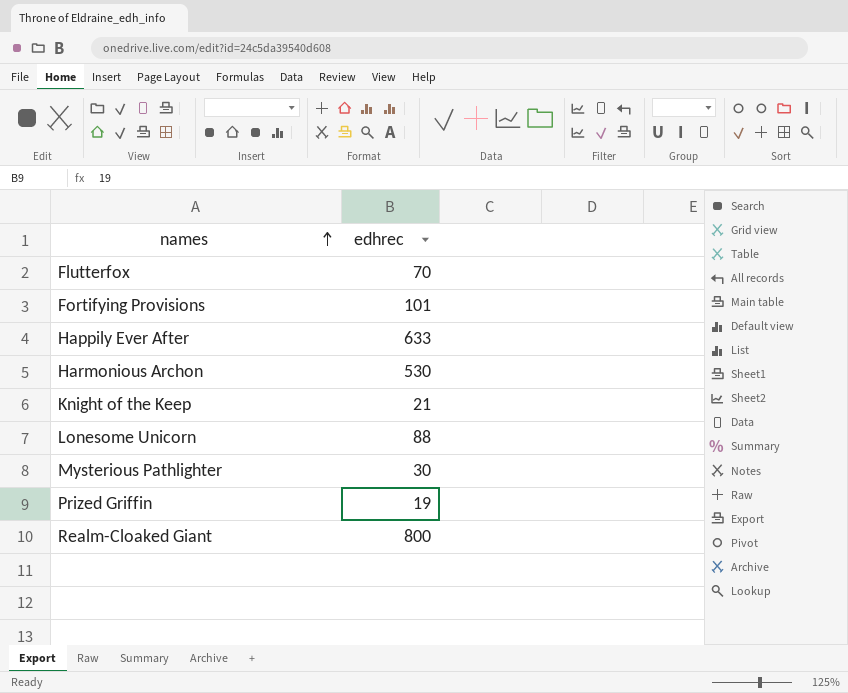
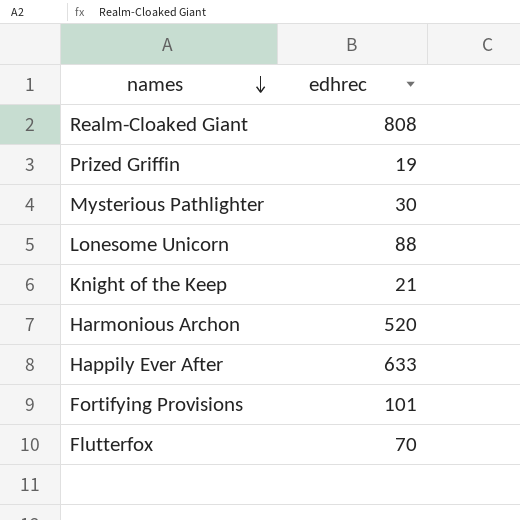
row order: names ascending -> names descending
Realm-Cloaked Giant | edhrec: 800 -> 808
Harmonious Archon | edhrec: 530 -> 520

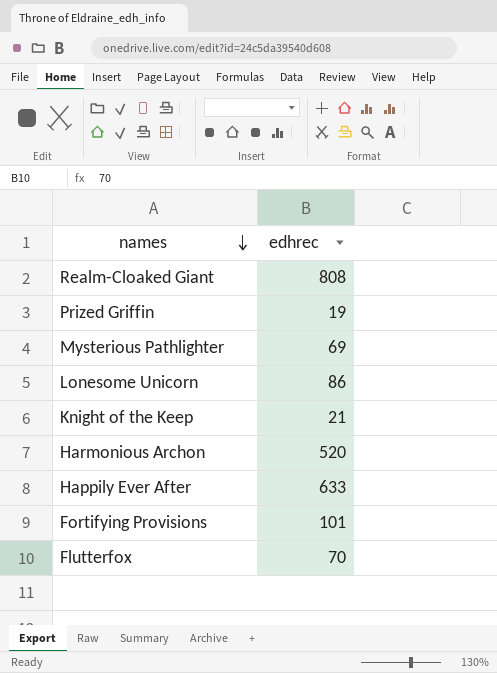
Mysterious Pathlighter | edhrec: 30 -> 69
Lonesome Unicorn | edhrec: 88 -> 86

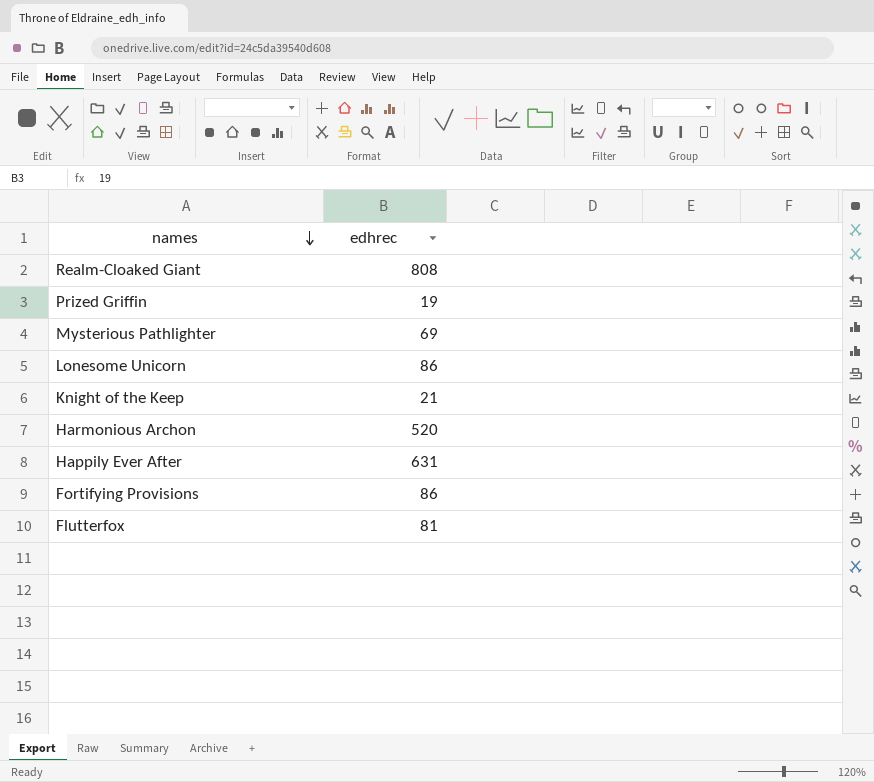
Happily Ever After | edhrec: 633 -> 631
Fortifying Provisions | edhrec: 101 -> 86
Flutterfox | edhrec: 70 -> 81

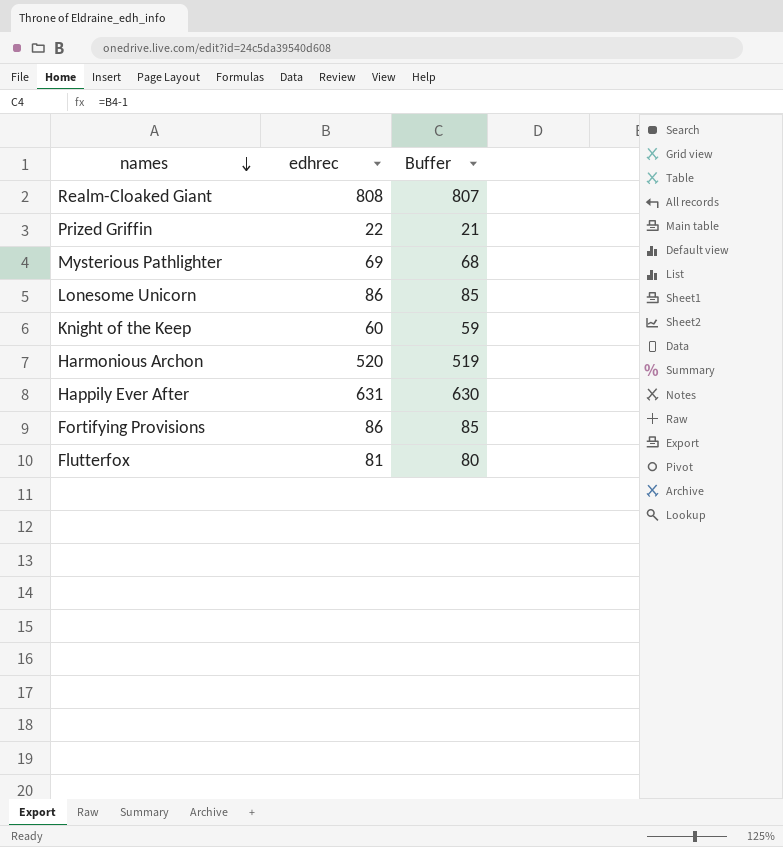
column Buffer | formula: none -> [edhrec] - 1
Prized Griffin | edhrec: 19 -> 22
Knight of the Keep | edhrec: 21 -> 60

